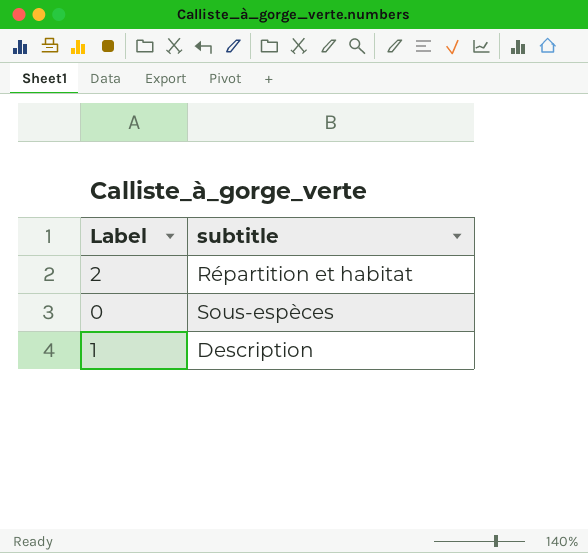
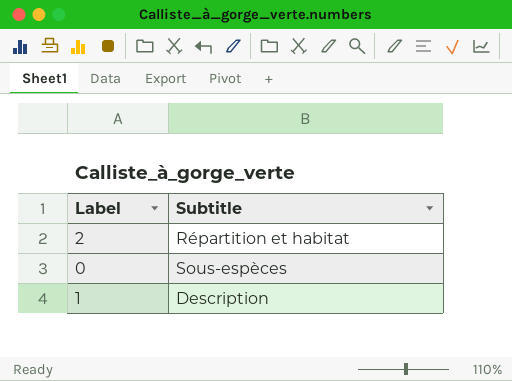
column name: subtitle -> Subtitle

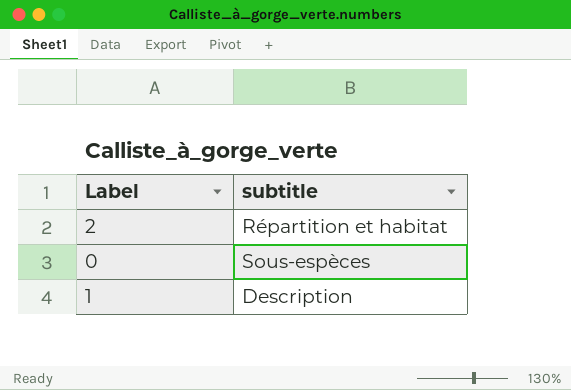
column name: Subtitle -> subtitle

